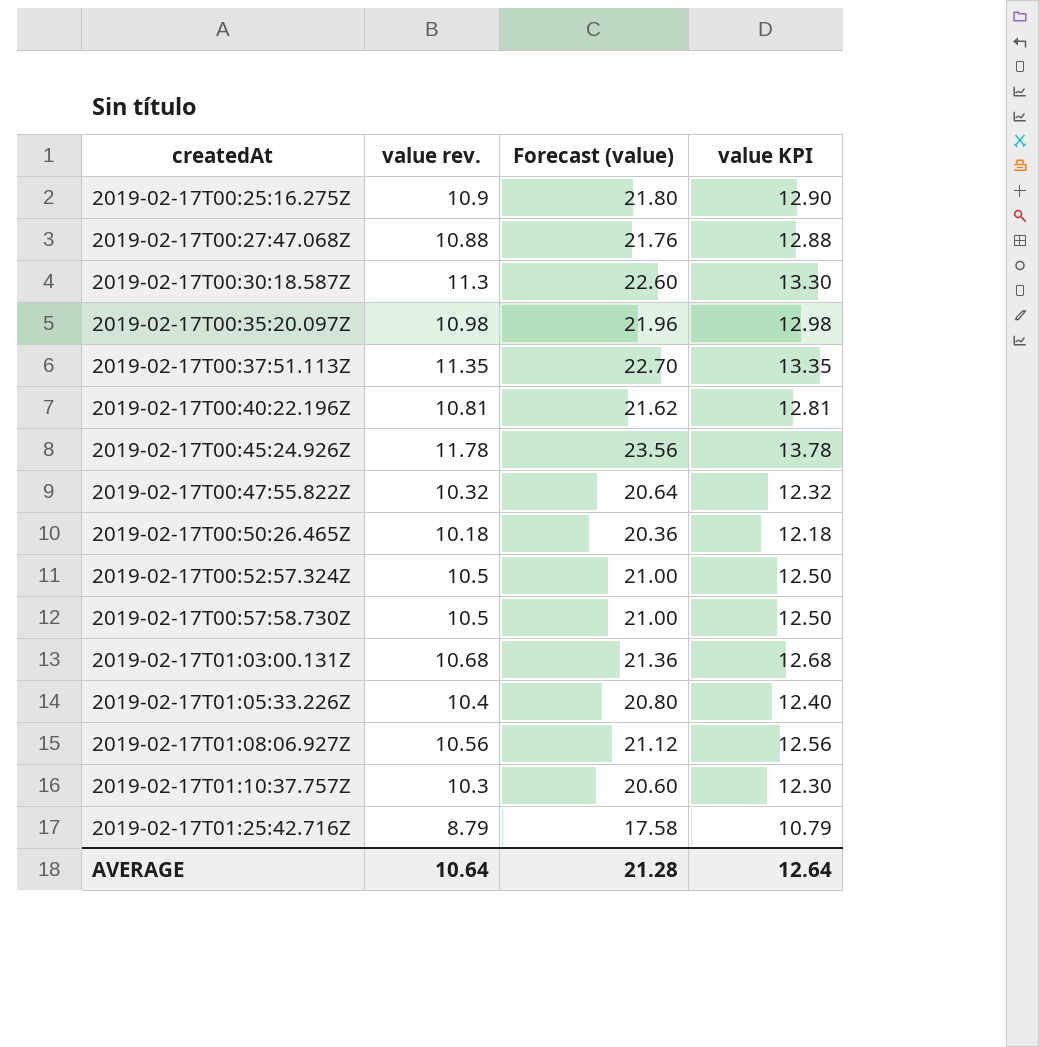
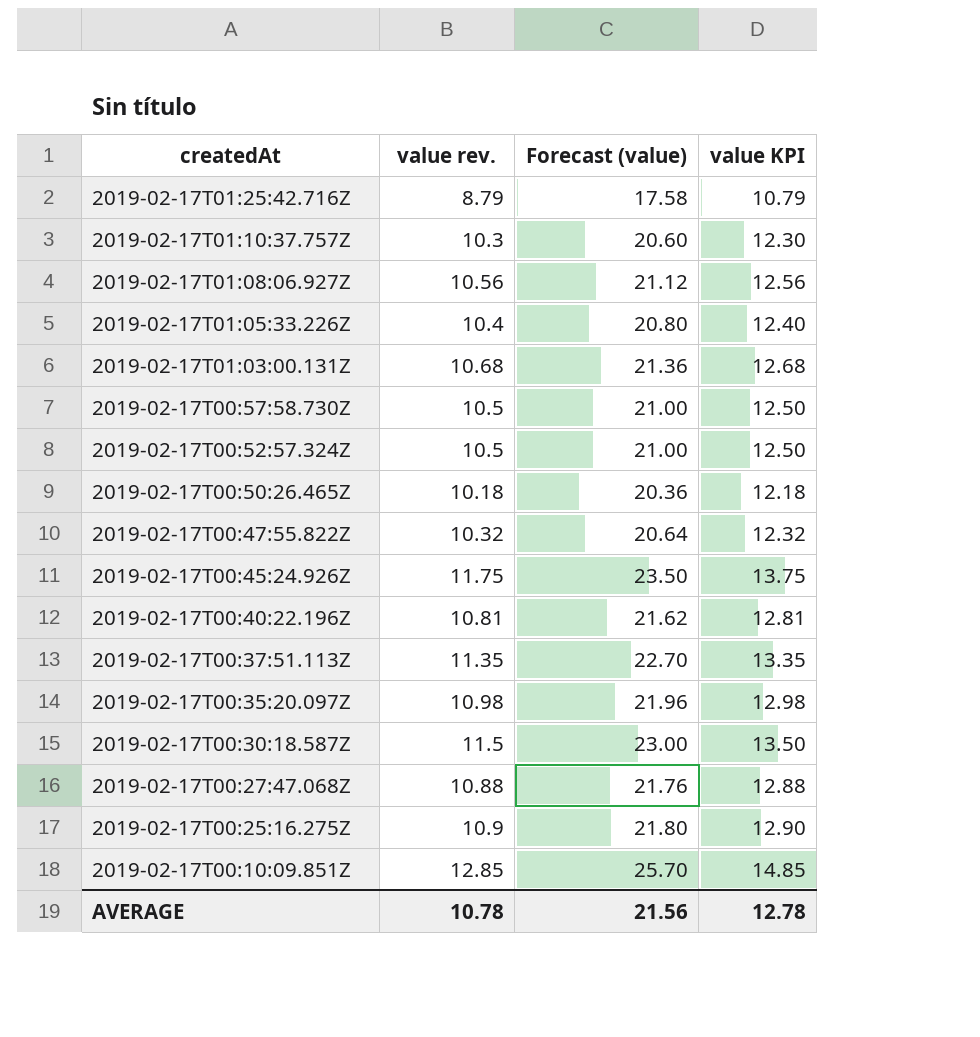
row order: createdAt ascending -> createdAt descending
2019-02-17T00:45:24.926Z | value rev.: 11.78 -> 11.75
2019-02-17T00:45:24.926Z | Forecast (value): 23.56 -> 23.50
2019-02-17T00:45:24.926Z | value KPI: 13.78 -> 13.75
2019-02-17T00:30:18.587Z | value rev.: 11.3 -> 11.5
2019-02-17T00:30:18.587Z | Forecast (value): 22.60 -> 23.00
2019-02-17T00:30:18.587Z | value KPI: 13.30 -> 13.50
row 2019-02-17T00:10:09.851Z: none -> 12.85 | 25.70 | 14.85
AVERAGE | value rev.: 10.64 -> 10.78
AVERAGE | Forecast (value): 21.28 -> 21.56
AVERAGE | value KPI: 12.64 -> 12.78

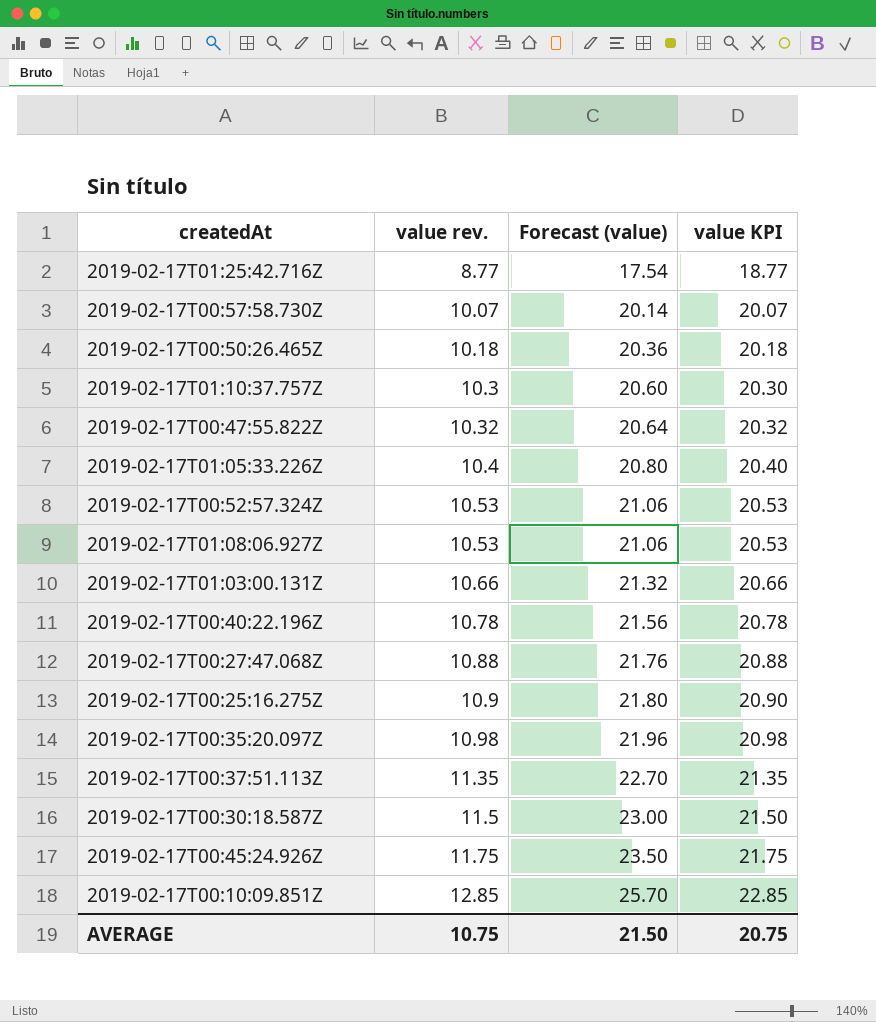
row order: createdAt descending -> value rev. ascending
column value KPI | formula: [value rev.] + 2 -> [value rev.] + 10
2019-02-17T01:25:42.716Z | value rev.: 8.79 -> 8.77
2019-02-17T01:25:42.716Z | Forecast (value): 17.58 -> 17.54
2019-02-17T00:57:58.730Z | value rev.: 10.5 -> 10.07
2019-02-17T00:57:58.730Z | Forecast (value): 21.00 -> 20.14
2019-02-17T00:52:57.324Z | value rev.: 10.5 -> 10.53
2019-02-17T00:52:57.324Z | Forecast (value): 21.00 -> 21.06
2019-02-17T01:08:06.927Z | value rev.: 10.56 -> 10.53
2019-02-17T01:08:06.927Z | Forecast (value): 21.12 -> 21.06
2019-02-17T01:03:00.131Z | value rev.: 10.68 -> 10.66
2019-02-17T01:03:00.131Z | Forecast (value): 21.36 -> 21.32
2019-02-17T00:40:22.196Z | value rev.: 10.81 -> 10.78
2019-02-17T00:40:22.196Z | Forecast (value): 21.62 -> 21.56
AVERAGE | value rev.: 10.78 -> 10.75
AVERAGE | Forecast (value): 21.56 -> 21.50
AVERAGE | value KPI: 12.78 -> 20.75

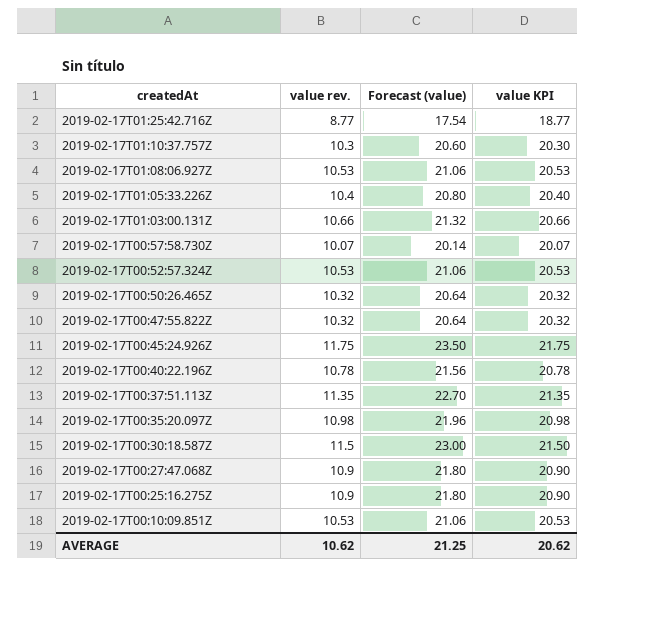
row order: value rev. ascending -> createdAt descending
2019-02-17T00:50:26.465Z | value rev.: 10.18 -> 10.32
2019-02-17T00:50:26.465Z | Forecast (value): 20.36 -> 20.64
2019-02-17T00:50:26.465Z | value KPI: 20.18 -> 20.32
2019-02-17T00:27:47.068Z | value rev.: 10.88 -> 10.9
2019-02-17T00:27:47.068Z | Forecast (value): 21.76 -> 21.80
2019-02-17T00:27:47.068Z | value KPI: 20.88 -> 20.90
2019-02-17T00:10:09.851Z | value rev.: 12.85 -> 10.53
2019-02-17T00:10:09.851Z | Forecast (value): 25.70 -> 21.06
2019-02-17T00:10:09.851Z | value KPI: 22.85 -> 20.53
AVERAGE | value rev.: 10.75 -> 10.62
AVERAGE | Forecast (value): 21.50 -> 21.25
AVERAGE | value KPI: 20.75 -> 20.62

